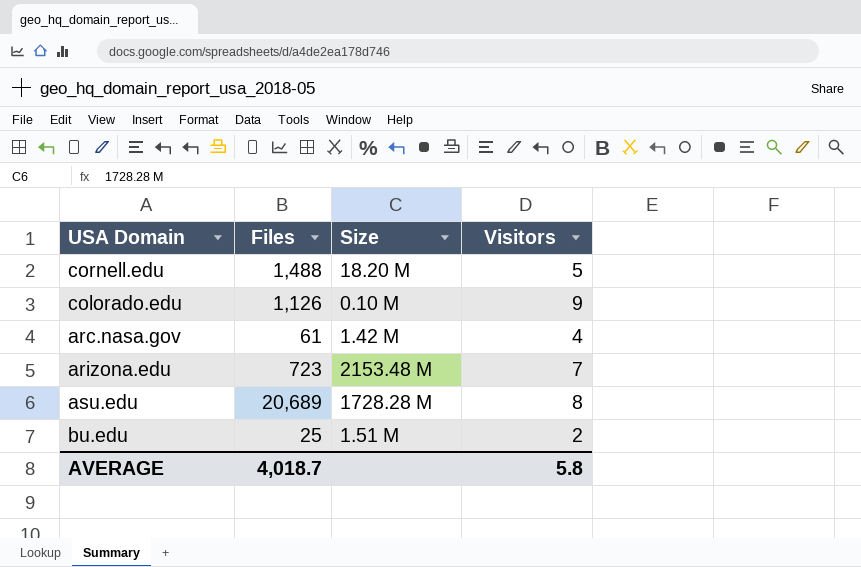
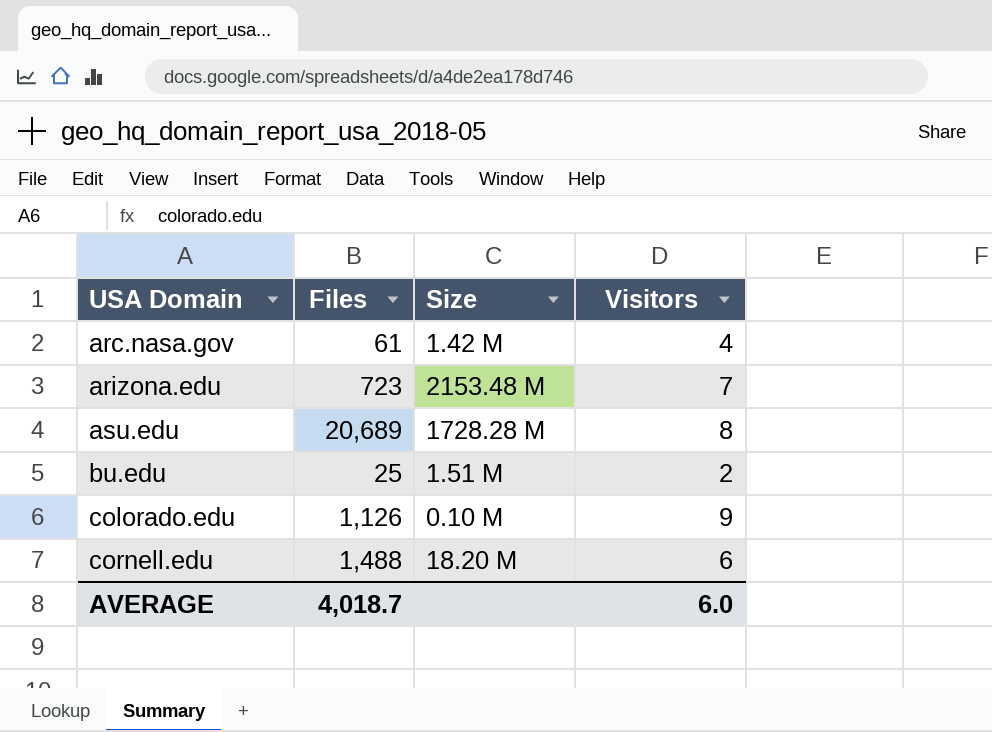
row order: none -> USA Domain ascending
cornell.edu | Visitors: 5 -> 6
AVERAGE | Visitors: 5.8 -> 6.0

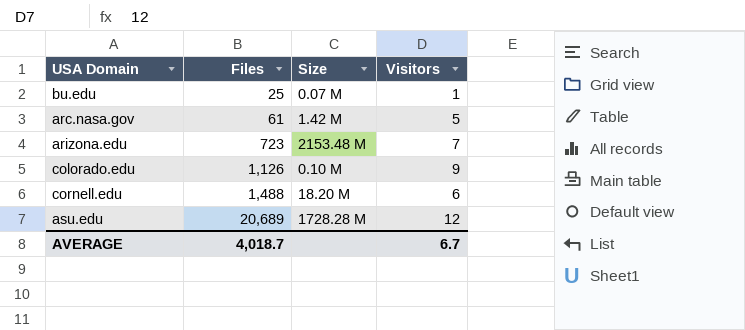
row order: USA Domain ascending -> Files ascending
bu.edu | Size: 1.51 M -> 0.07 M
bu.edu | Visitors: 2 -> 1
arc.nasa.gov | Visitors: 4 -> 5
asu.edu | Visitors: 8 -> 12
AVERAGE | Visitors: 6.0 -> 6.7

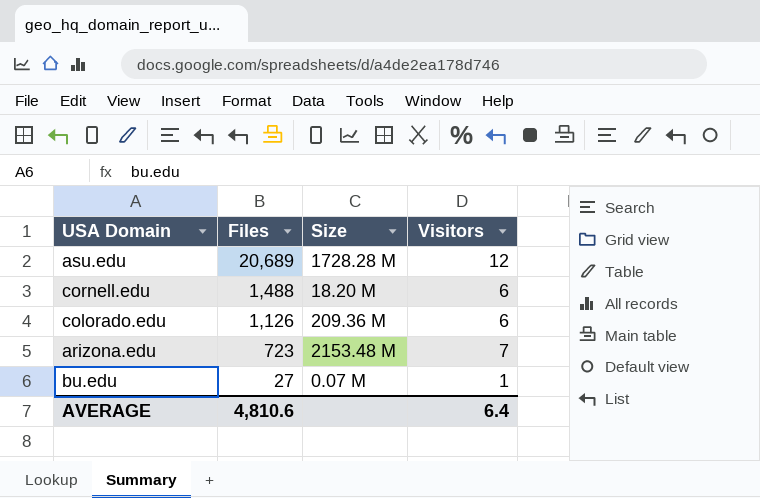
row order: Files ascending -> Files descending
row arc.nasa.gov: 61 | 1.42 M | 5 -> none
colorado.edu | Size: 0.10 M -> 209.36 M
colorado.edu | Visitors: 9 -> 6
bu.edu | Files: 25 -> 27
AVERAGE | Files: 4,018.7 -> 4,810.6
AVERAGE | Visitors: 6.7 -> 6.4

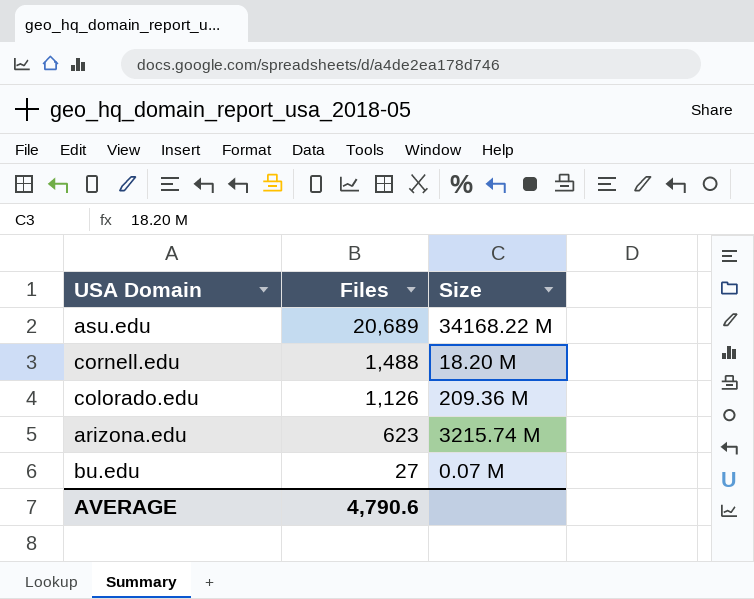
column Visitors | position: 4 -> none
asu.edu | Size: 1728.28 M -> 34168.22 M
arizona.edu | Files: 723 -> 623
arizona.edu | Size: 2153.48 M -> 3215.74 M
AVERAGE | Files: 4,810.6 -> 4,790.6

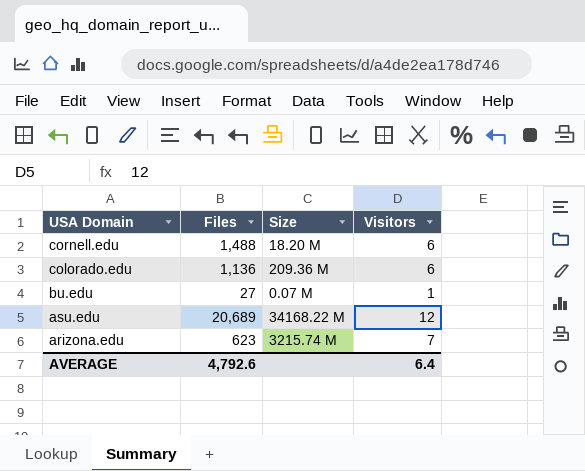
row order: Files descending -> USA Domain descending
column Visitors | position: none -> 4
colorado.edu | Files: 1,126 -> 1,136
AVERAGE | Files: 4,790.6 -> 4,792.6

